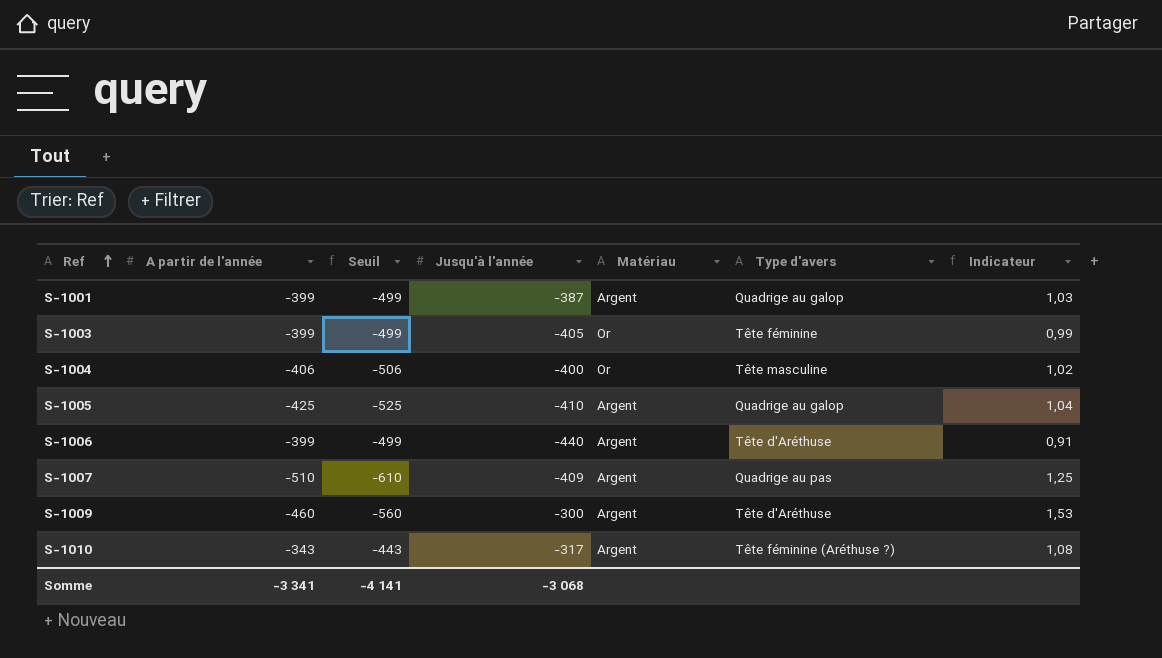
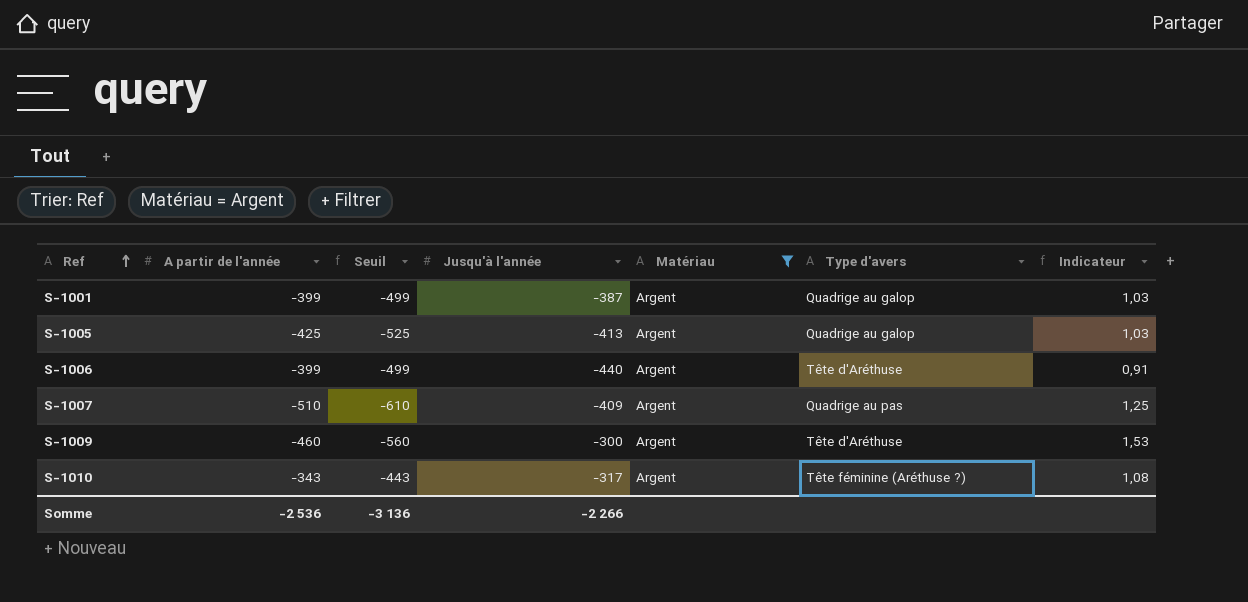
filter: none -> Matériau = Argent
S-1005 | Jusqu'à l'année: -410 -> -413
S-1005 | Indicateur: 1,04 -> 1,03
Somme | A partir de l'année: -3 341 -> -2 536
Somme | Seuil: -4 141 -> -3 136
Somme | Jusqu'à l'année: -3 068 -> -2 266

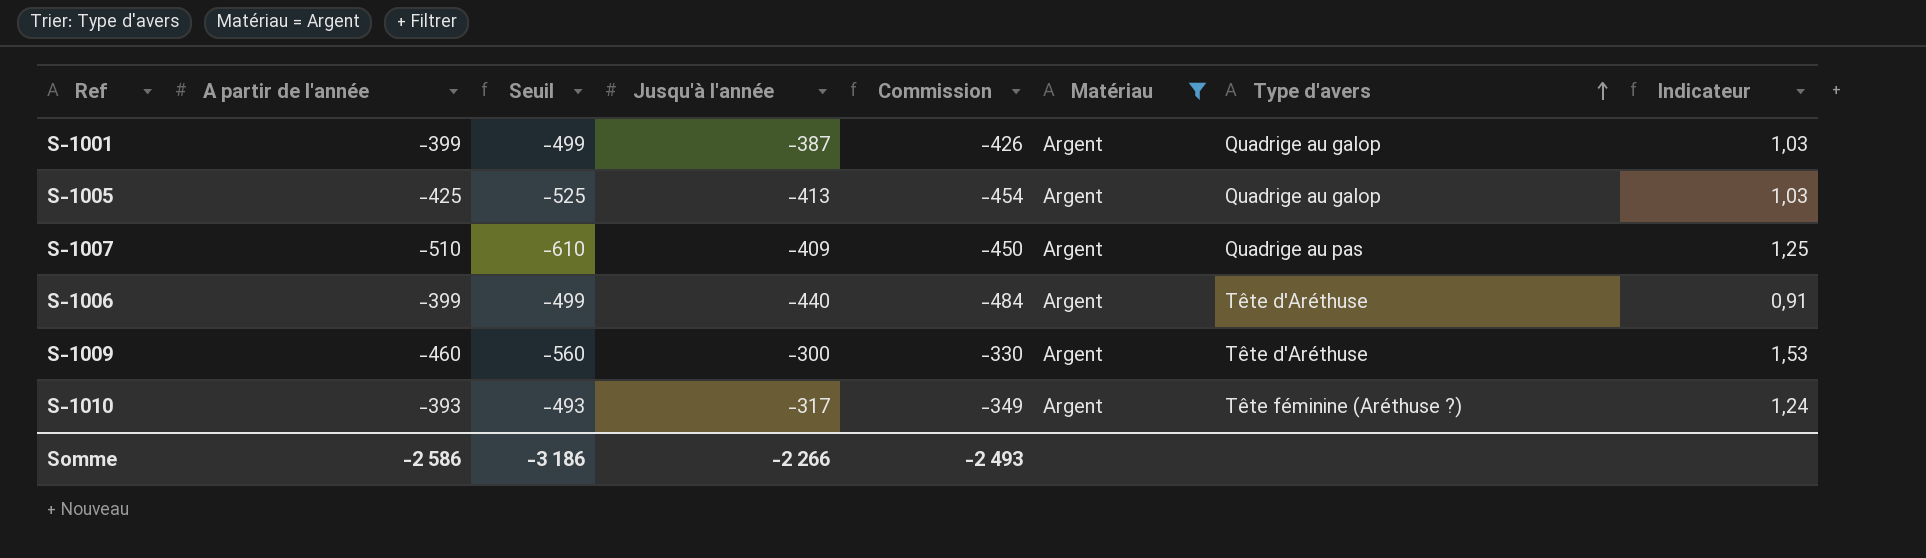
row order: Ref ascending -> Type d'avers ascending
column Commission | formula: none -> [Jusqu'à l'année] * 1,1
S-1010 | A partir de l'année: -343 -> -393
S-1010 | Seuil: -443 -> -493
S-1010 | Indicateur: 1,08 -> 1,24
Somme | A partir de l'année: -2 536 -> -2 586
Somme | Seuil: -3 136 -> -3 186

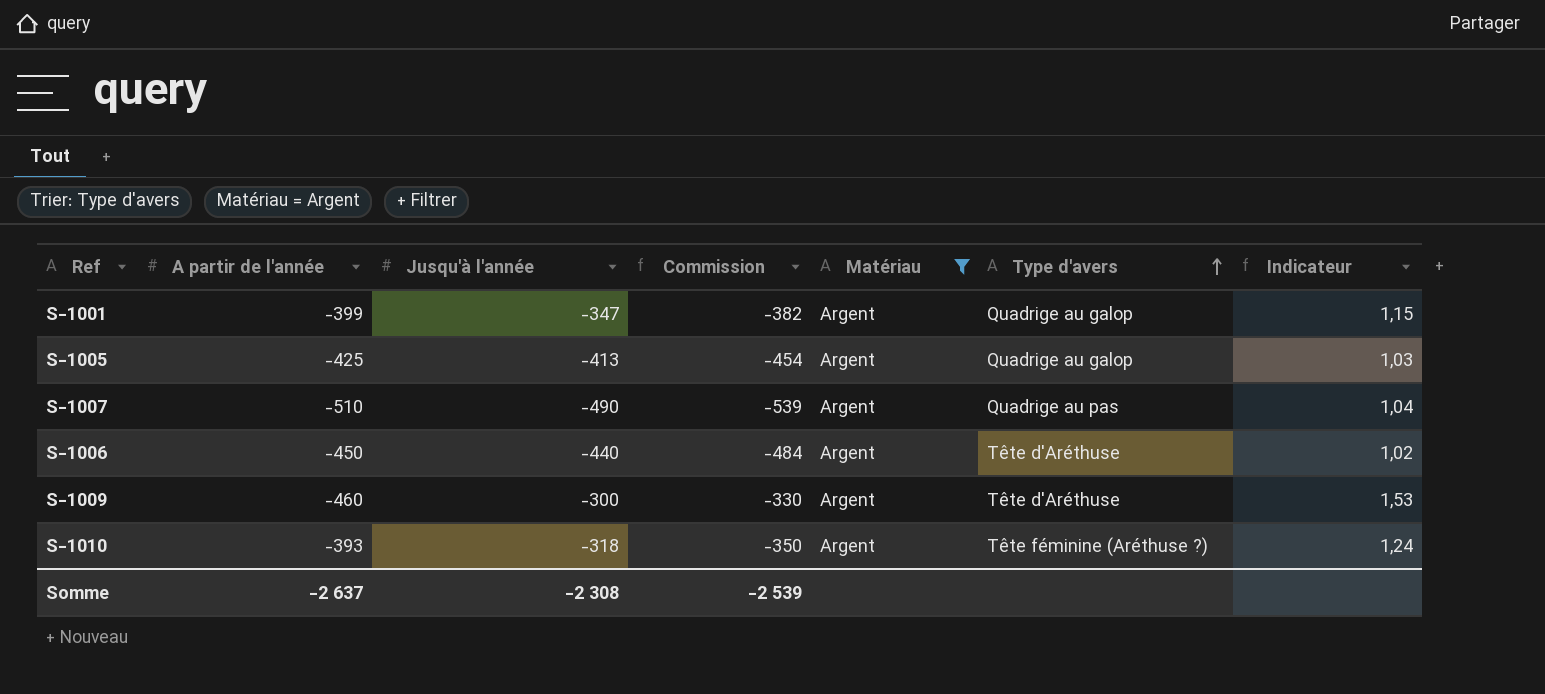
column Seuil | formula: [A partir de l'année] - 100 -> none
S-1001 | Jusqu'à l'année: -387 -> -347
S-1001 | Commission: -426 -> -382
S-1001 | Indicateur: 1,03 -> 1,15
S-1007 | Jusqu'à l'année: -409 -> -490
S-1007 | Commission: -450 -> -539
S-1007 | Indicateur: 1,25 -> 1,04
S-1006 | A partir de l'année: -399 -> -450
S-1006 | Indicateur: 0,91 -> 1,02
S-1010 | Jusqu'à l'année: -317 -> -318
S-1010 | Commission: -349 -> -350
Somme | A partir de l'année: -2 586 -> -2 637
Somme | Jusqu'à l'année: -2 266 -> -2 308
Somme | Commission: -2 493 -> -2 539

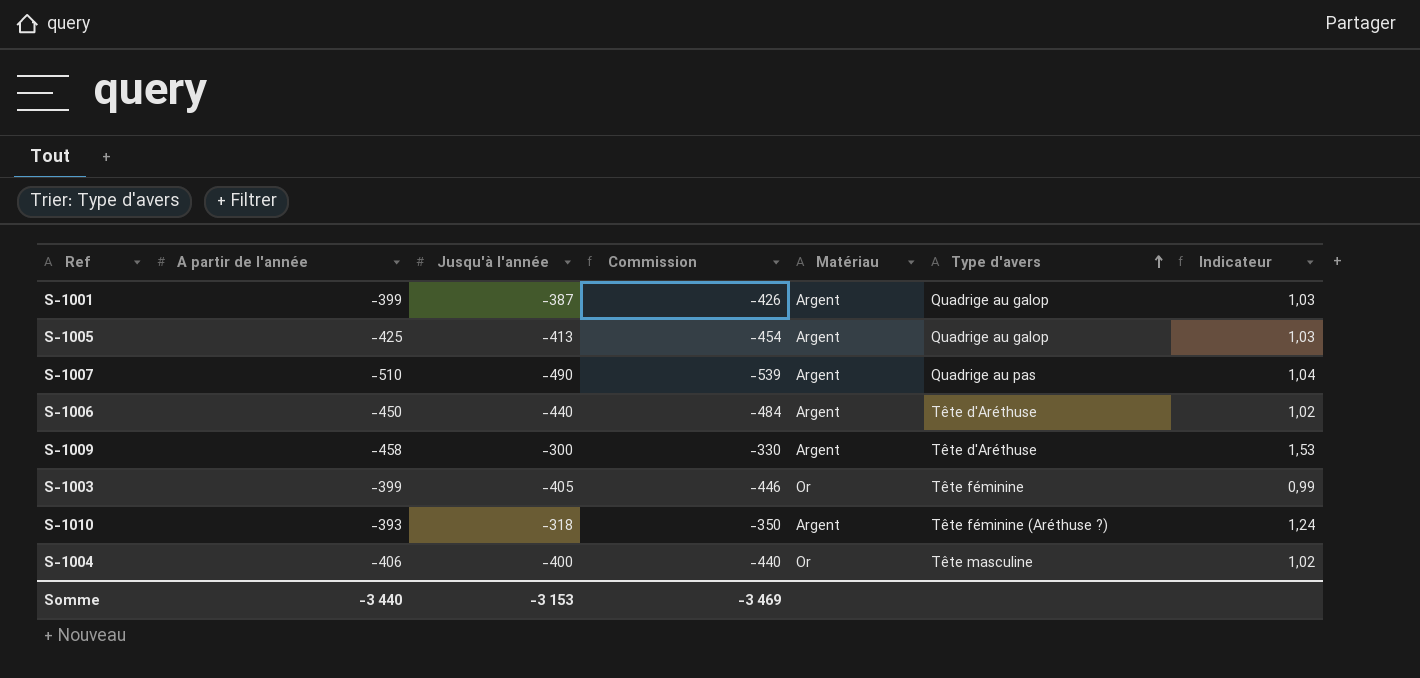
filter: Matériau = Argent -> none
S-1001 | Jusqu'à l'année: -347 -> -387
S-1001 | Commission: -382 -> -426
S-1001 | Indicateur: 1,15 -> 1,03
S-1009 | A partir de l'année: -460 -> -458
Somme | A partir de l'année: -2 637 -> -3 440
Somme | Jusqu'à l'année: -2 308 -> -3 153
Somme | Commission: -2 539 -> -3 469

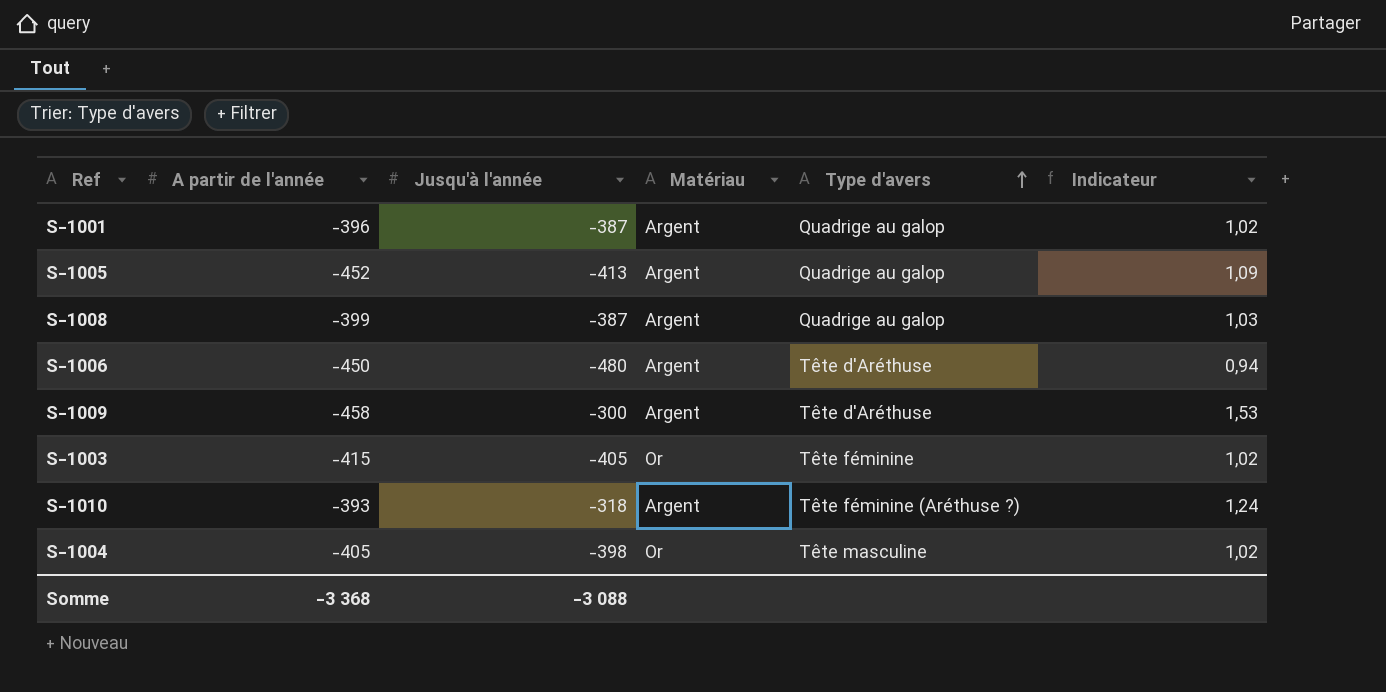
column Commission | formula: [Jusqu'à l'année] * 1,1 -> none
row S-1007: -510 | -490 | -539 | Argent | Quadrige au pas | 1,04 -> none
S-1001 | A partir de l'année: -399 -> -396
S-1001 | Indicateur: 1,03 -> 1,02
S-1005 | A partir de l'année: -425 -> -452
S-1005 | Indicateur: 1,03 -> 1,09
row S-1008: none -> -399 | -387 | Argent | Quadrige au galop | 1,03
S-1006 | Jusqu'à l'année: -440 -> -480
S-1006 | Indicateur: 1,02 -> 0,94
S-1003 | A partir de l'année: -399 -> -415
S-1003 | Indicateur: 0,99 -> 1,02
S-1004 | A partir de l'année: -406 -> -405
S-1004 | Jusqu'à l'année: -400 -> -398
Somme | A partir de l'année: -3 440 -> -3 368
Somme | Jusqu'à l'année: -3 153 -> -3 088

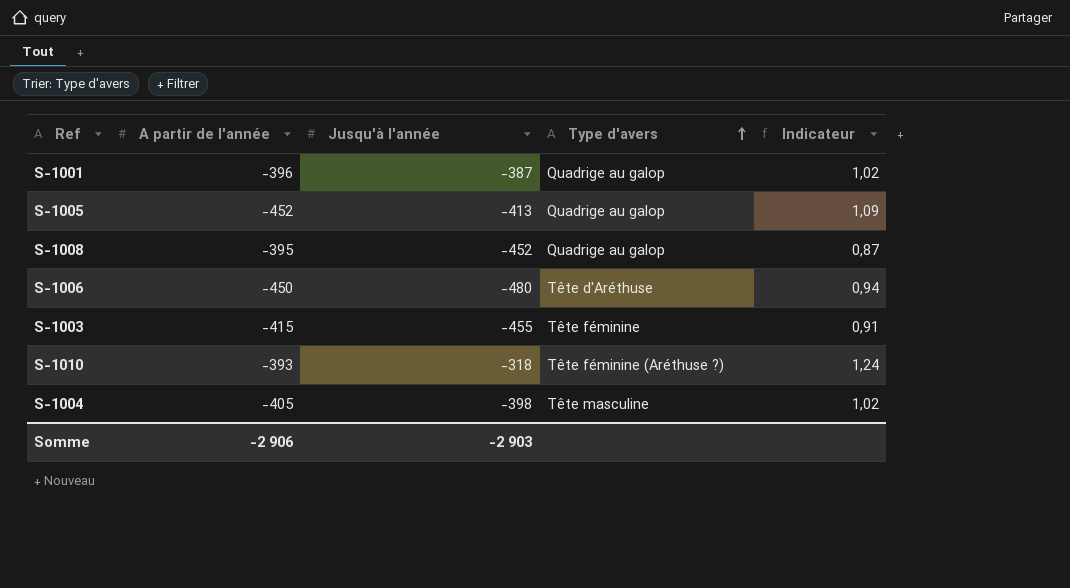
column Matériau | position: 4 -> none
row S-1009: -458 | -300 | Argent | Tête d'Aréthuse | 1,53 -> none
S-1008 | A partir de l'année: -399 -> -395
S-1008 | Jusqu'à l'année: -387 -> -452
S-1008 | Indicateur: 1,03 -> 0,87
S-1003 | Jusqu'à l'année: -405 -> -455
S-1003 | Indicateur: 1,02 -> 0,91
Somme | A partir de l'année: -3 368 -> -2 906
Somme | Jusqu'à l'année: -3 088 -> -2 903

